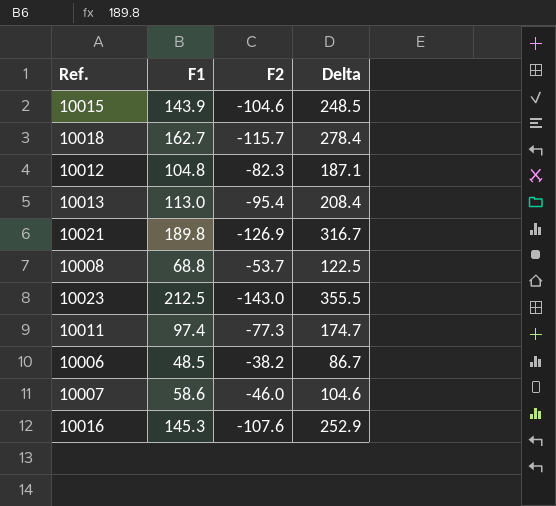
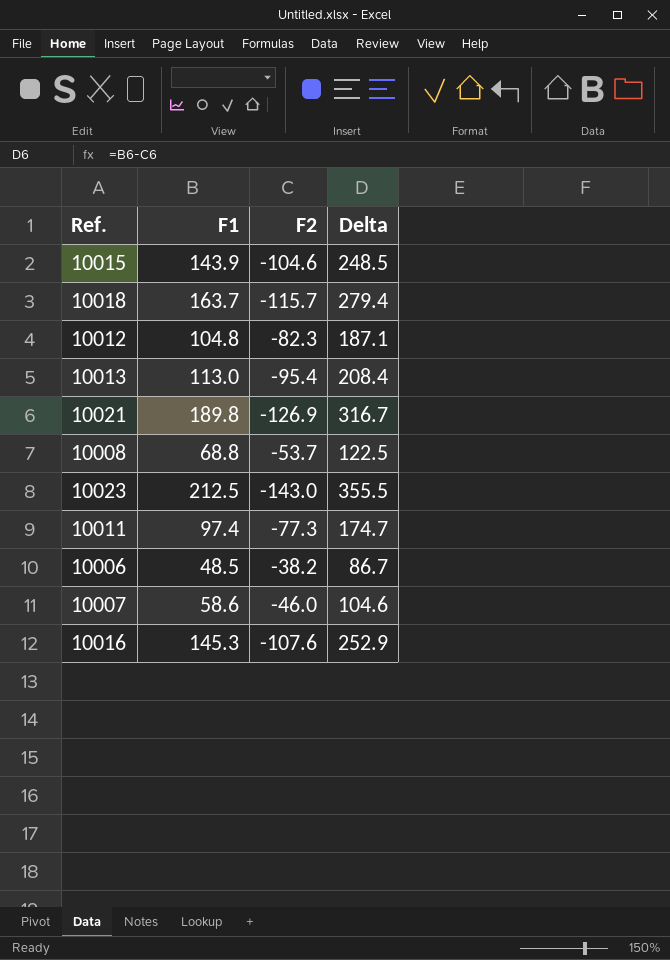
10018 | F1: 162.7 -> 163.7
10018 | Delta: 278.4 -> 279.4

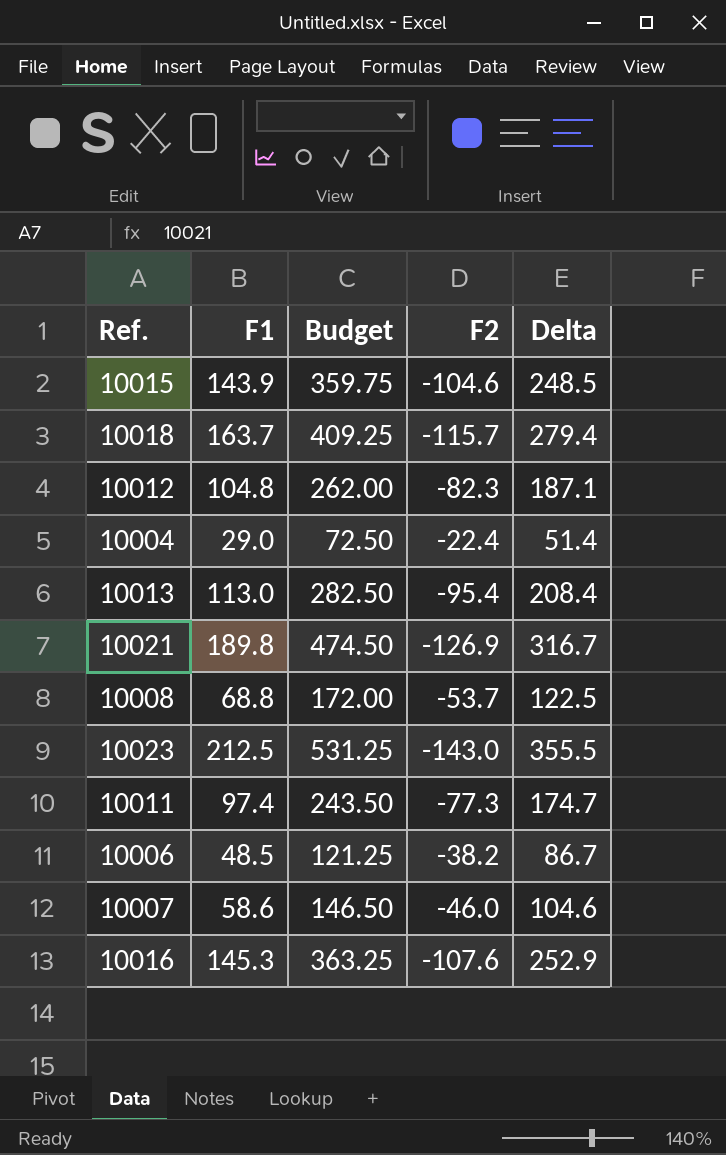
column Budget | formula: none -> [F1] * 2.5
row 10004: none -> 29.0 | 72.50 | -22.4 | 51.4

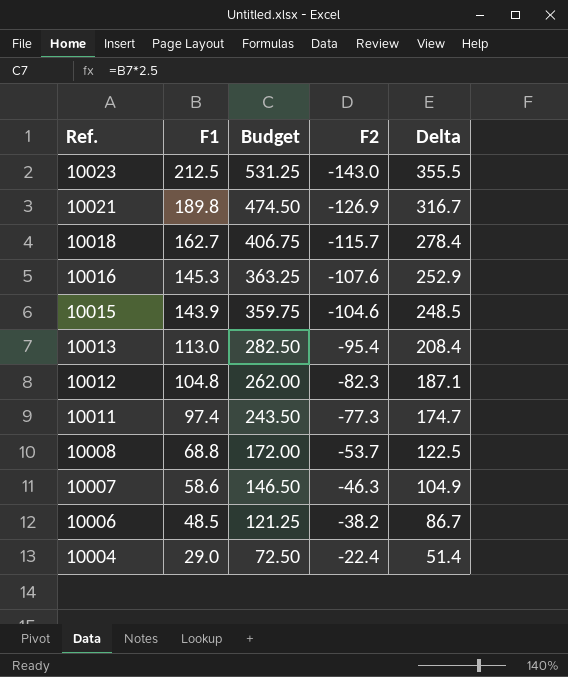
row order: none -> Ref. descending
10018 | F1: 163.7 -> 162.7
10018 | Budget: 409.25 -> 406.75
10018 | Delta: 279.4 -> 278.4
10007 | F2: -46.0 -> -46.3
10007 | Delta: 104.6 -> 104.9

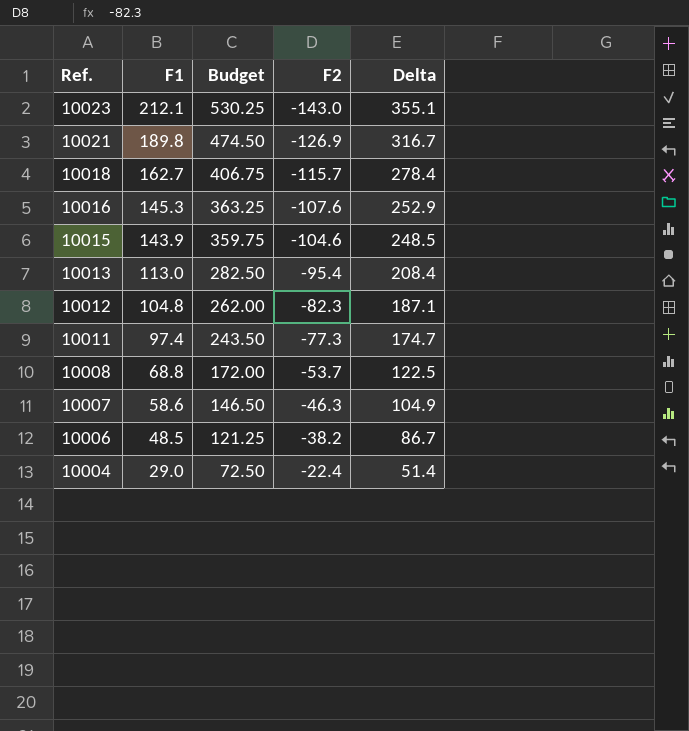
10023 | F1: 212.5 -> 212.1
10023 | Budget: 531.25 -> 530.25
10023 | Delta: 355.5 -> 355.1

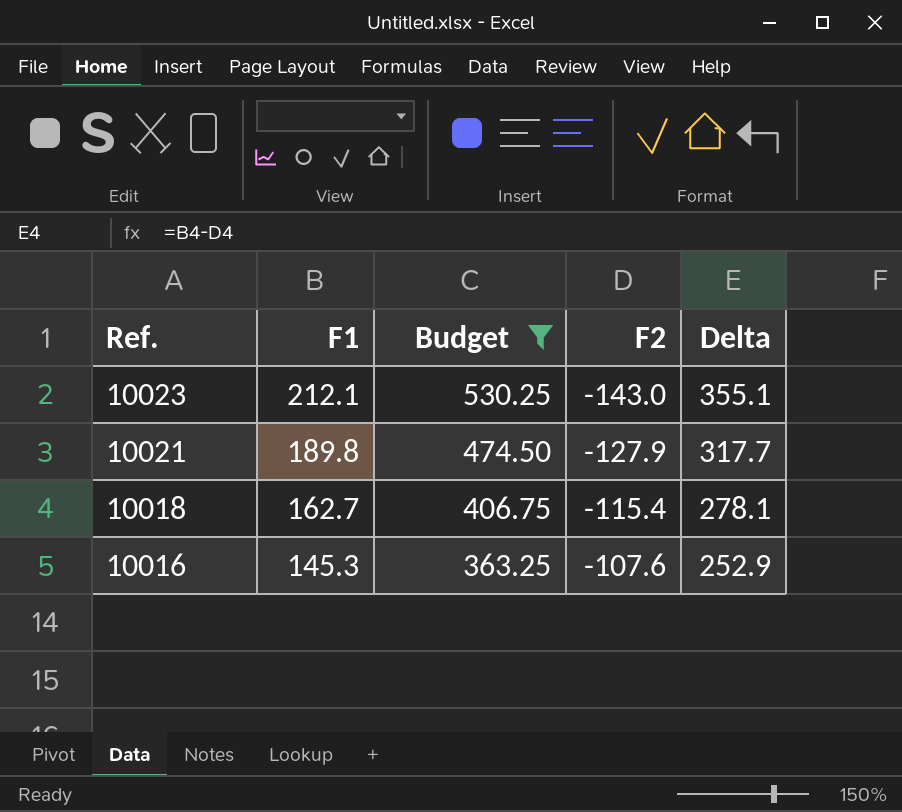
filter: none -> Budget >= 363.25
10021 | F2: -126.9 -> -127.9
10021 | Delta: 316.7 -> 317.7
10018 | F2: -115.7 -> -115.4
10018 | Delta: 278.4 -> 278.1

